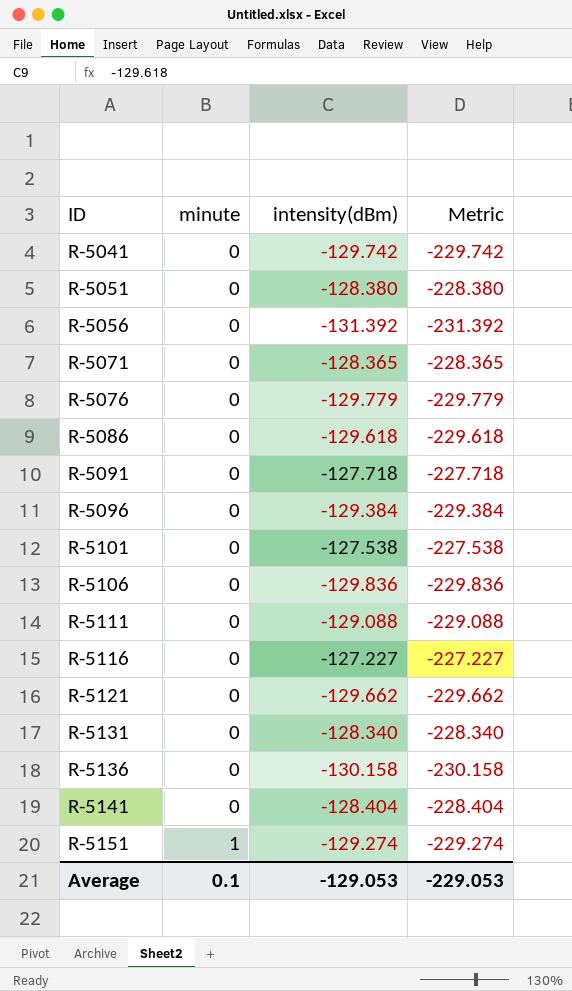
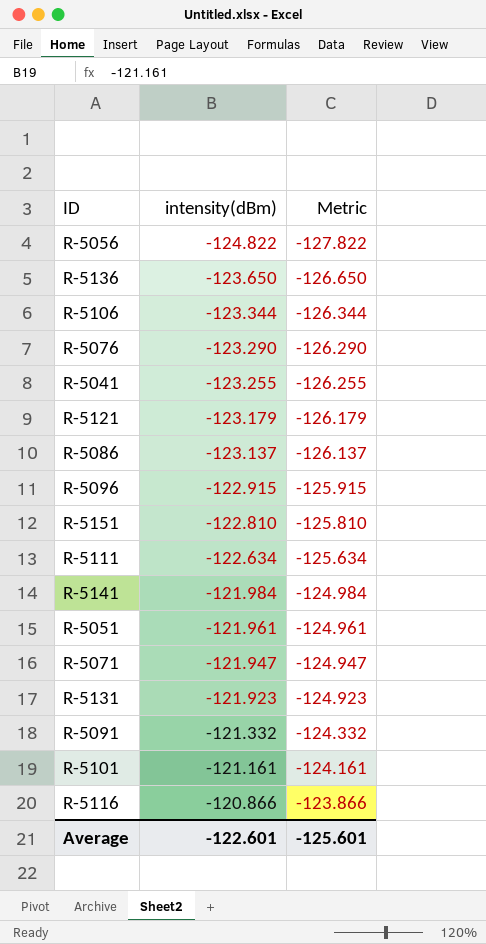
row order: ID ascending -> intensity(dBm) ascending
column minute | position: 2 -> none
column Metric | formula: [intensity(dBm)] - 100 -> [intensity(dBm)] - 3
R-5056 | intensity(dBm): -131.392 -> -124.822
R-5136 | intensity(dBm): -130.158 -> -123.650
R-5106 | intensity(dBm): -129.836 -> -123.344
R-5076 | intensity(dBm): -129.779 -> -123.290
R-5041 | intensity(dBm): -129.742 -> -123.255
R-5121 | intensity(dBm): -129.662 -> -123.179
R-5086 | intensity(dBm): -129.618 -> -123.137
R-5096 | intensity(dBm): -129.384 -> -122.915
R-5151 | intensity(dBm): -129.274 -> -122.810
R-5111 | intensity(dBm): -129.088 -> -122.634
R-5141 | intensity(dBm): -128.404 -> -121.984
R-5051 | intensity(dBm): -128.380 -> -121.961
R-5071 | intensity(dBm): -128.365 -> -121.947
R-5131 | intensity(dBm): -128.340 -> -121.923
R-5091 | intensity(dBm): -127.718 -> -121.332
R-5101 | intensity(dBm): -127.538 -> -121.161
R-5116 | intensity(dBm): -127.227 -> -120.866
Average | intensity(dBm): -129.053 -> -122.601
Average | Metric: -229.053 -> -125.601

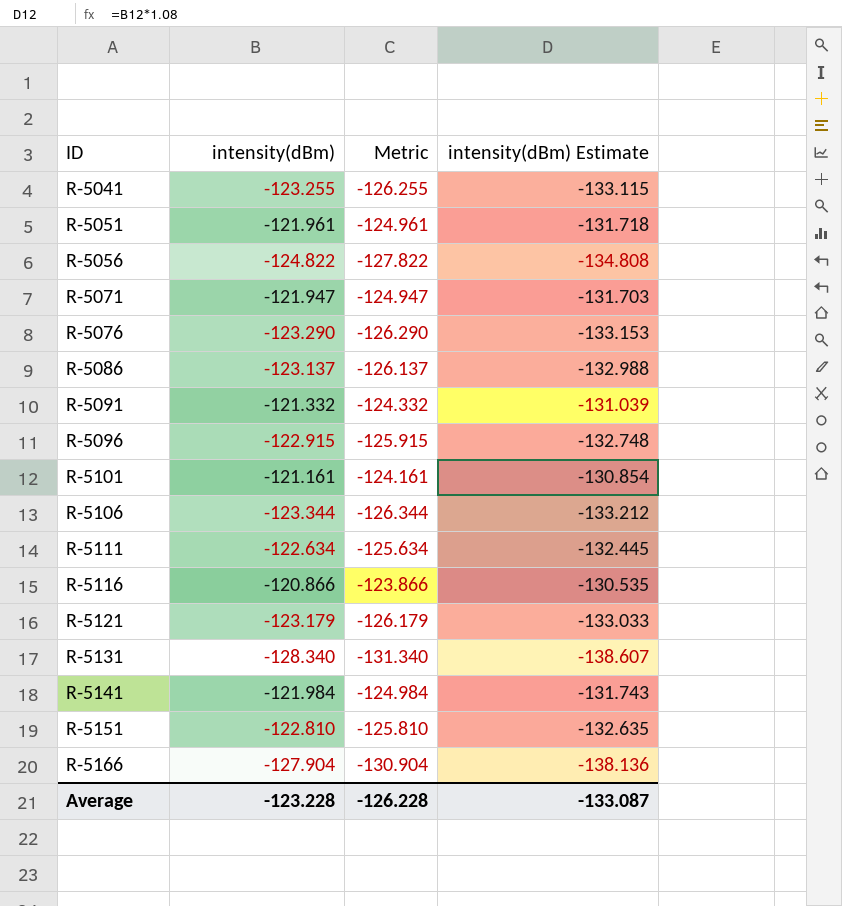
row order: intensity(dBm) ascending -> ID ascending
column intensity(dBm) Estimate | formula: none -> [intensity(dBm)] * 1.08
row R-5136: -123.650 | -126.650 -> none
R-5131 | intensity(dBm): -121.923 -> -128.340
R-5131 | Metric: -124.923 -> -131.340
row R-5166: none -> -127.904 | -130.904 | -138.136
Average | intensity(dBm): -122.601 -> -123.228
Average | Metric: -125.601 -> -126.228

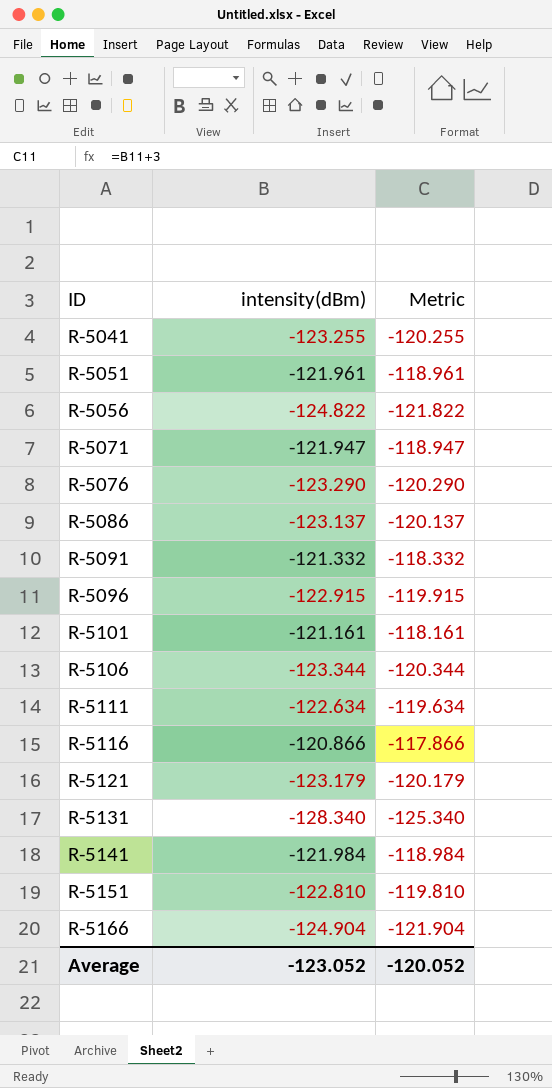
column intensity(dBm) Estimate | formula: [intensity(dBm)] * 1.08 -> none
column Metric | formula: [intensity(dBm)] - 3 -> [intensity(dBm)] + 3
R-5166 | intensity(dBm): -127.904 -> -124.904
Average | intensity(dBm): -123.228 -> -123.052
Average | Metric: -126.228 -> -120.052

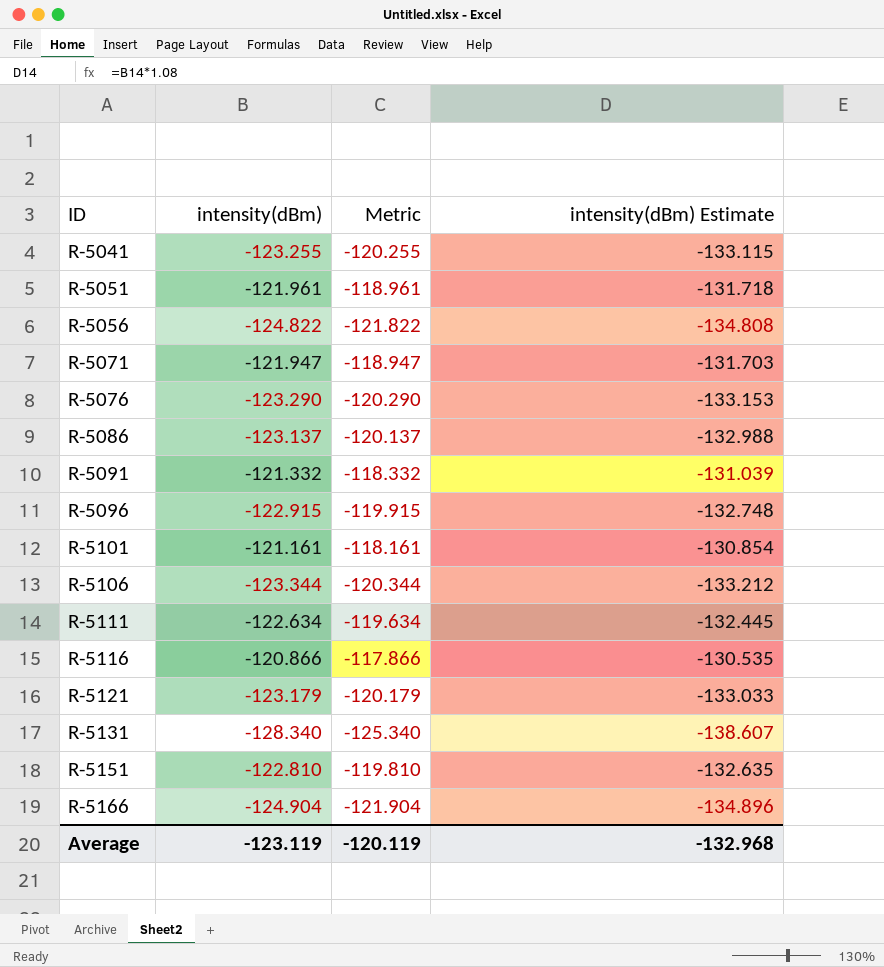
column intensity(dBm) Estimate | formula: none -> [intensity(dBm)] * 1.08
row R-5141: -121.984 | -118.984 -> none
Average | intensity(dBm): -123.052 -> -123.119
Average | Metric: -120.052 -> -120.119

